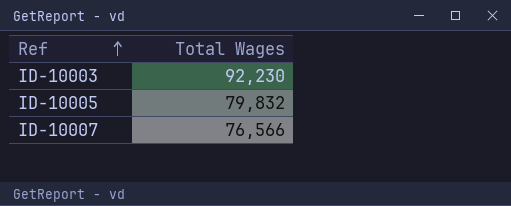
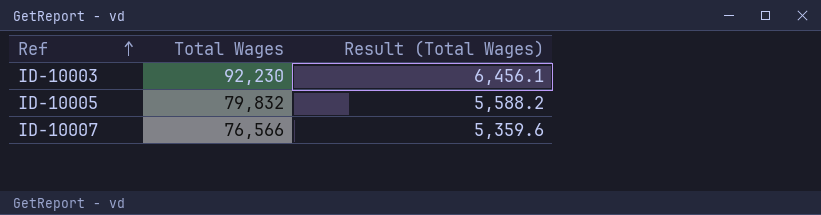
column Result (Total Wages) | formula: none -> [Total Wages] * 0.07

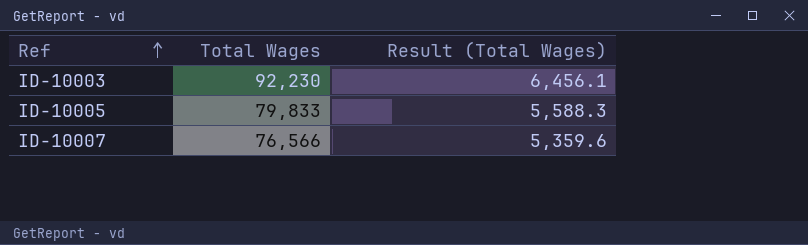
ID-10005 | Total Wages: 79,832 -> 79,833
ID-10005 | Result (Total Wages): 5,588.2 -> 5,588.3

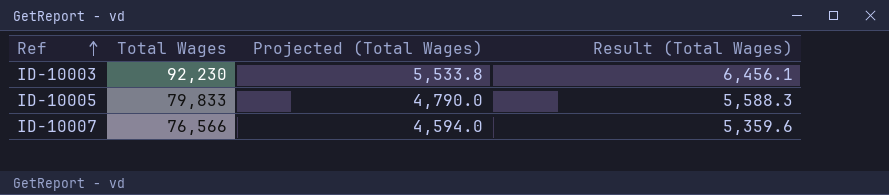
column Projected (Total Wages) | formula: none -> [Total Wages] * 0.06

